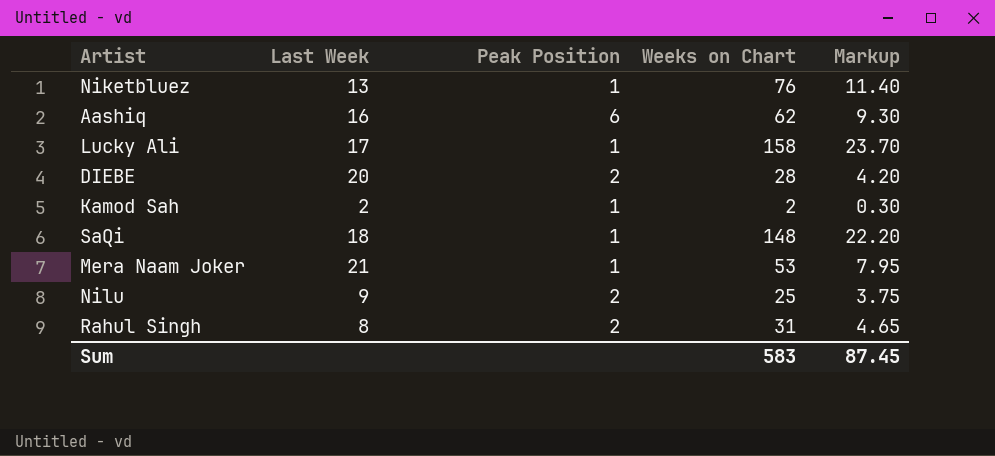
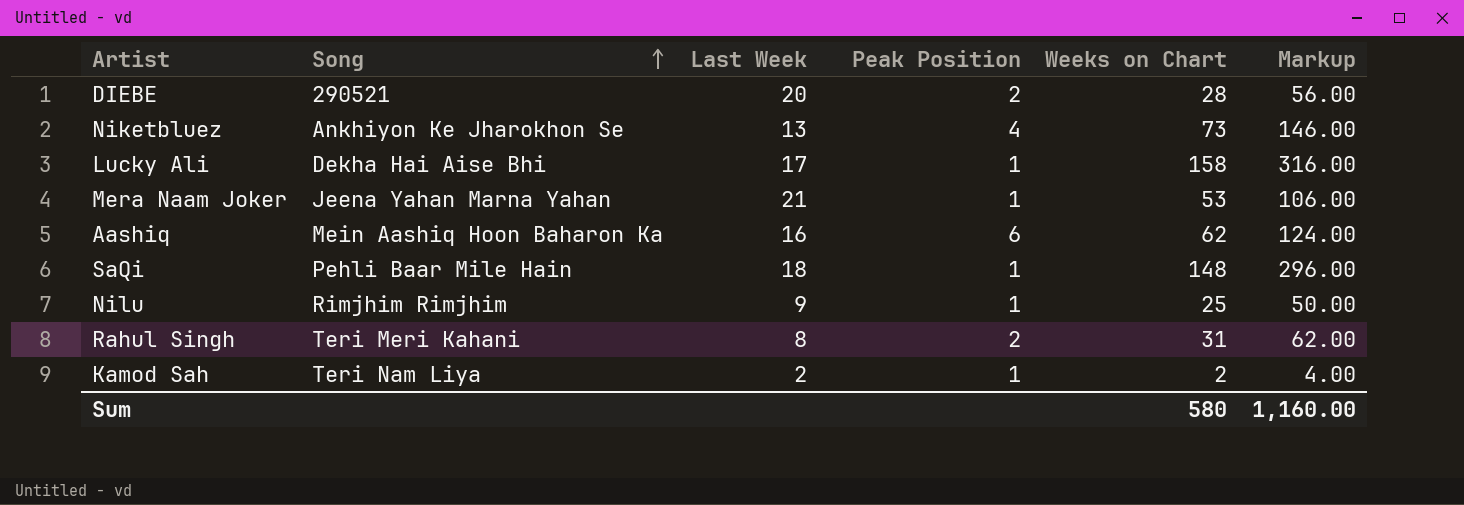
row order: none -> Song ascending
column Song | position: none -> 2
column Markup | formula: [Weeks on Chart] * 0.15 -> [Weeks on Chart] * 2
Niketbluez | Peak Position: 1 -> 4
Niketbluez | Weeks on Chart: 76 -> 73
Nilu | Peak Position: 2 -> 1
Sum | Weeks on Chart: 583 -> 580
Sum | Markup: 87.45 -> 1,160.00

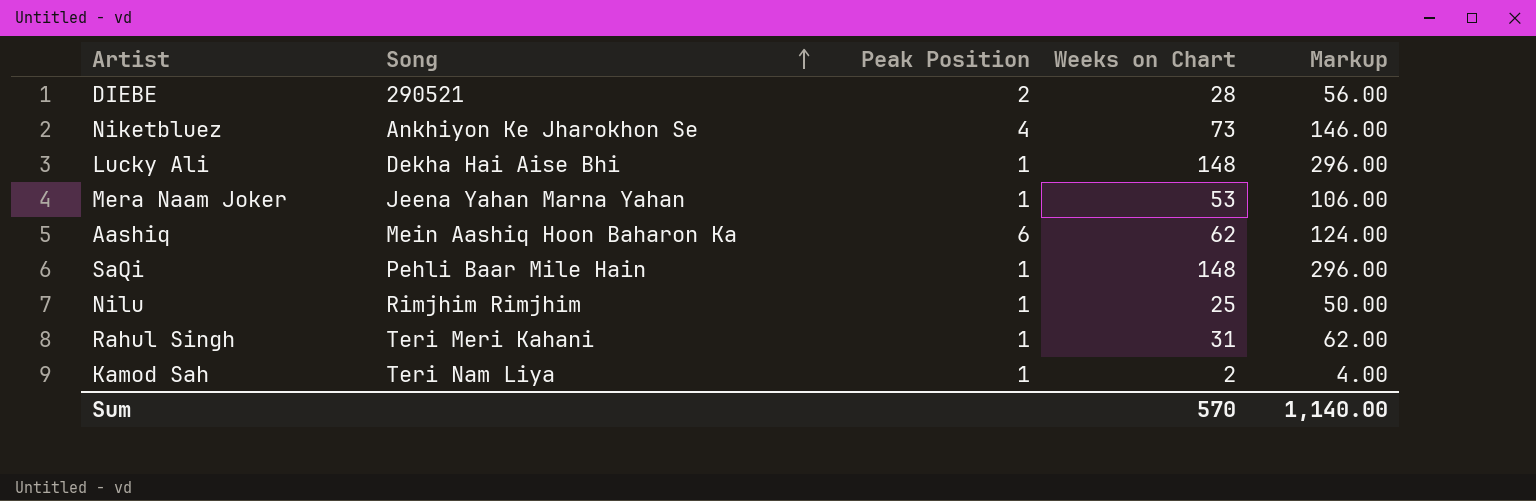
column Last Week | position: 3 -> none
Lucky Ali | Weeks on Chart: 158 -> 148
Lucky Ali | Markup: 316.00 -> 296.00
Rahul Singh | Peak Position: 2 -> 1
Sum | Weeks on Chart: 580 -> 570
Sum | Markup: 1,160.00 -> 1,140.00

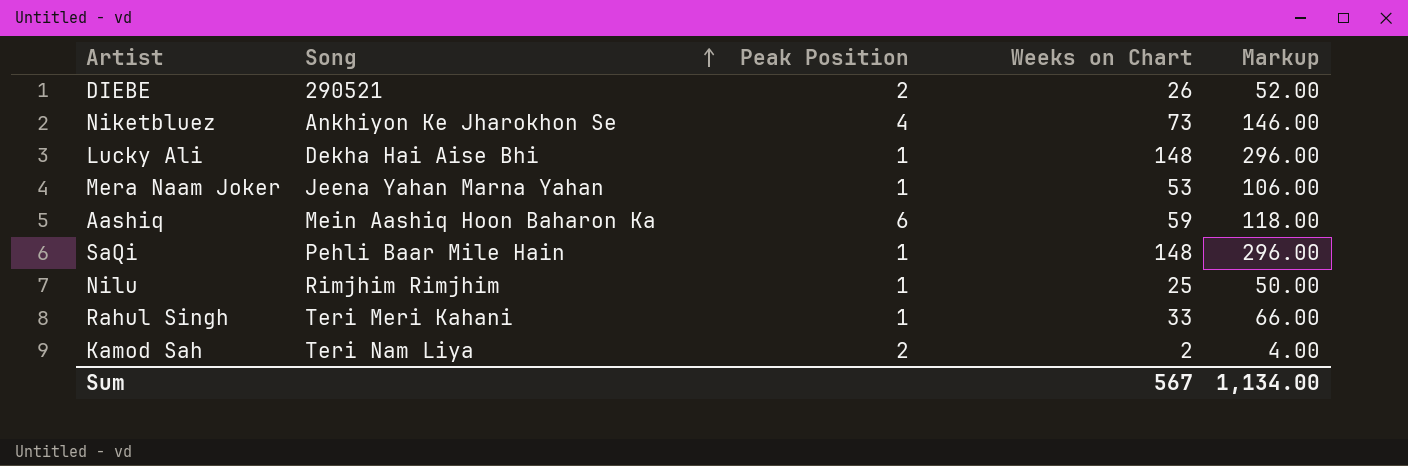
DIEBE | Weeks on Chart: 28 -> 26
DIEBE | Markup: 56.00 -> 52.00
Aashiq | Weeks on Chart: 62 -> 59
Aashiq | Markup: 124.00 -> 118.00
Rahul Singh | Weeks on Chart: 31 -> 33
Rahul Singh | Markup: 62.00 -> 66.00
Kamod Sah | Peak Position: 1 -> 2
Sum | Weeks on Chart: 570 -> 567
Sum | Markup: 1,140.00 -> 1,134.00

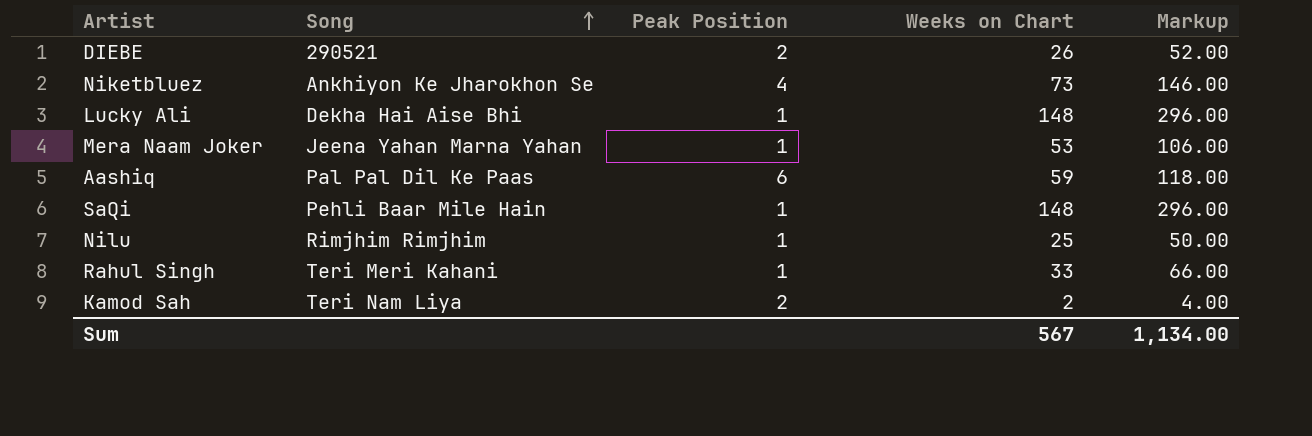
Aashiq | Song: Mein Aashiq Hoon Baharon Ka -> Pal Pal Dil Ke Paas

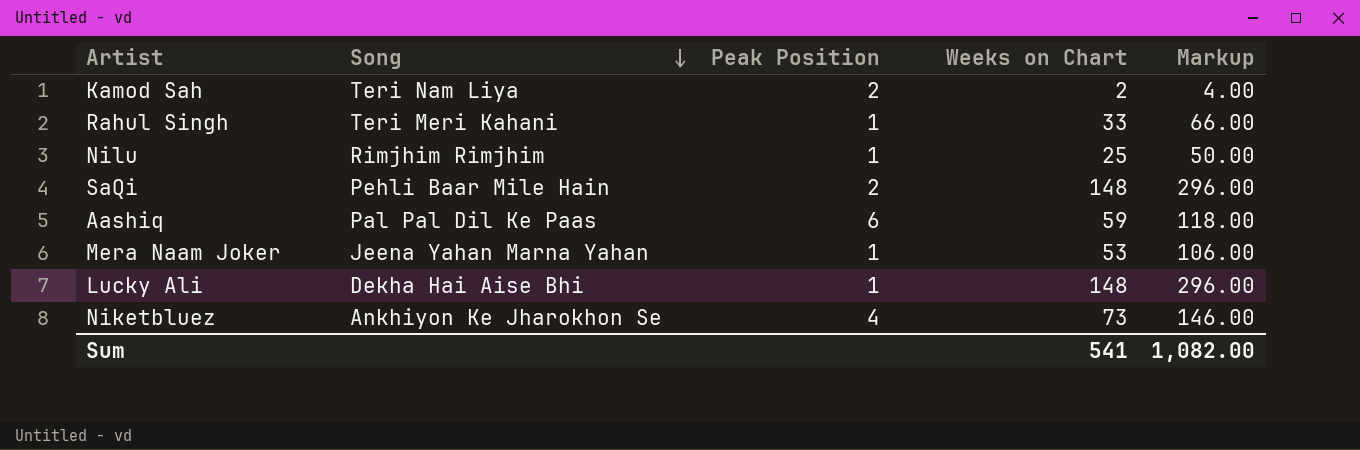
row order: Song ascending -> Song descending
row DIEBE: 290521 | 2 | 26 | 52.00 -> none
SaQi | Peak Position: 1 -> 2
Sum | Weeks on Chart: 567 -> 541
Sum | Markup: 1,134.00 -> 1,082.00

